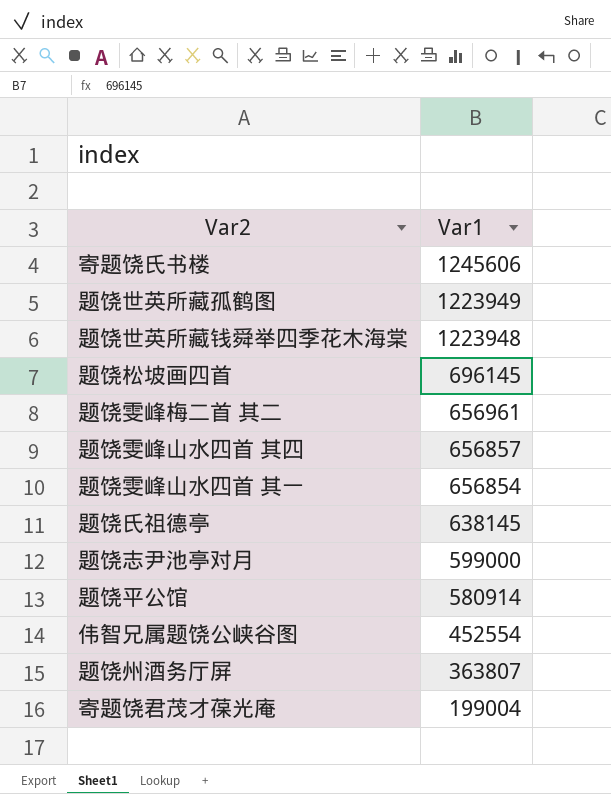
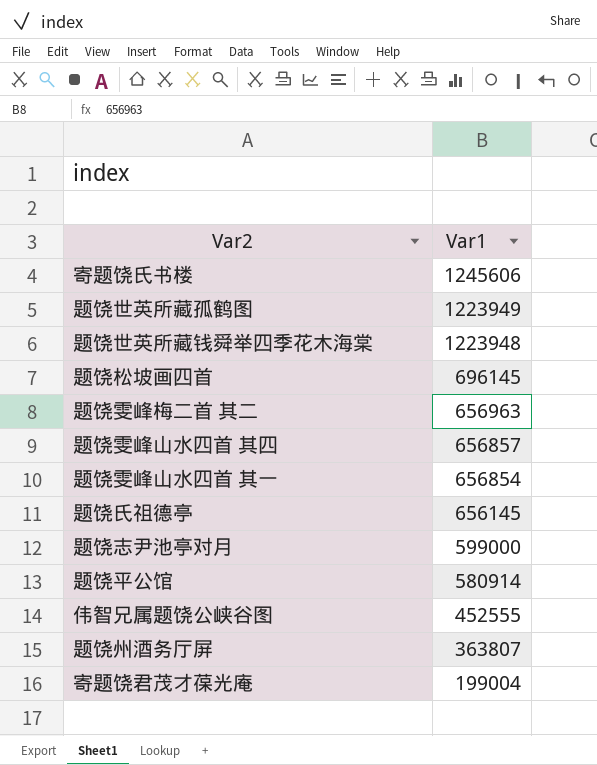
题饶雯峰梅二首 其二 | Var1: 656961 -> 656963
题饶氏祖德亭 | Var1: 638145 -> 656145
伟智兄属题饶公峡谷图 | Var1: 452554 -> 452555

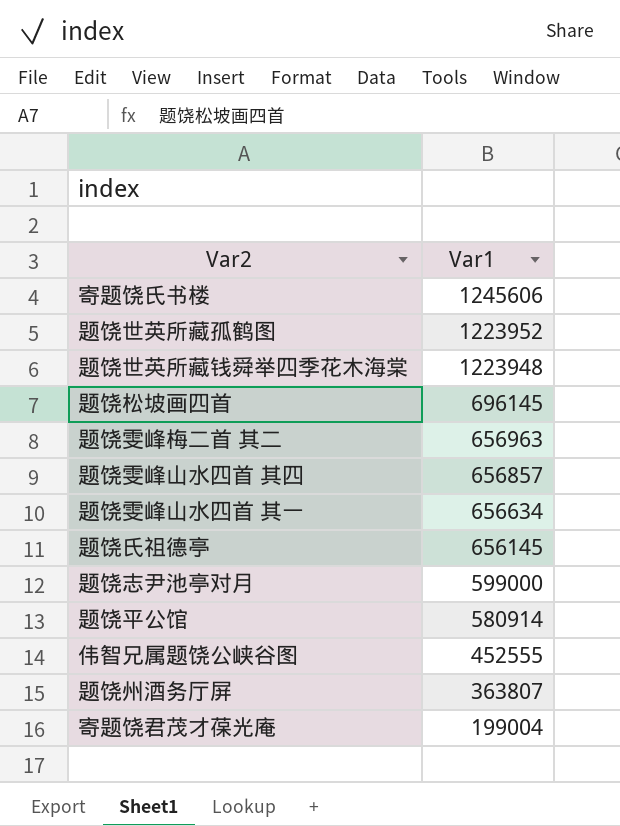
题饶世英所藏孤鹤图 | Var1: 1223949 -> 1223952
题饶雯峰山水四首 其一 | Var1: 656854 -> 656634

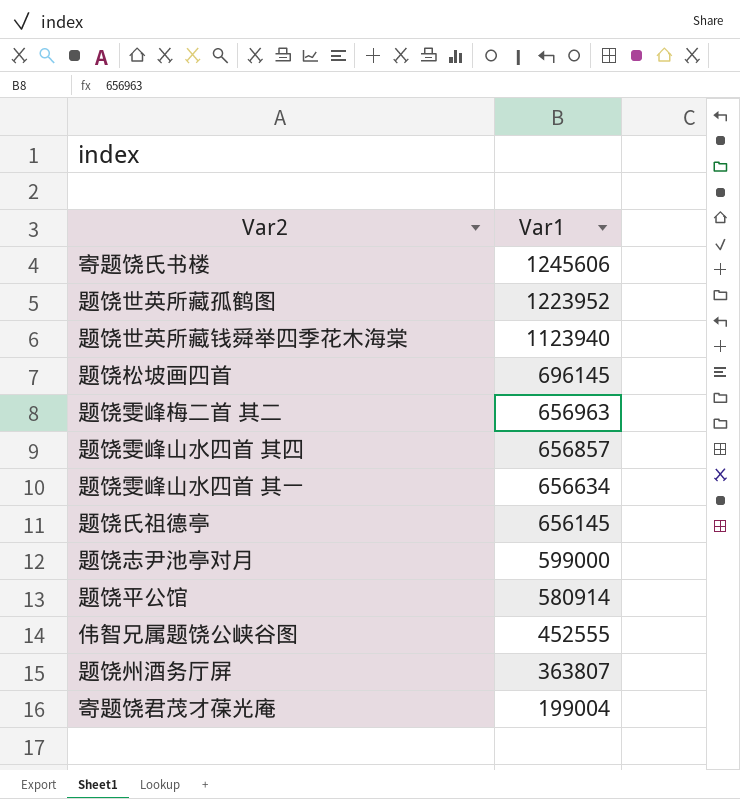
题饶世英所藏钱舜举四季花木海棠 | Var1: 1223948 -> 1123940

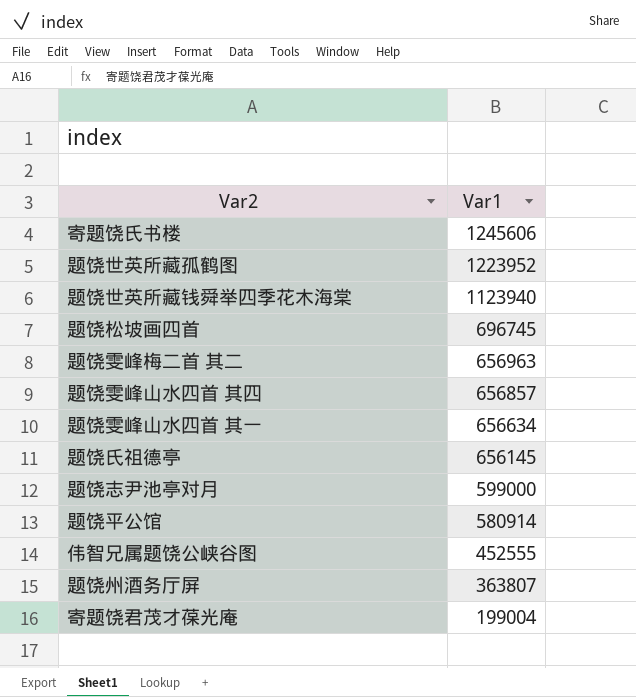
题饶松坡画四首 | Var1: 696145 -> 696745

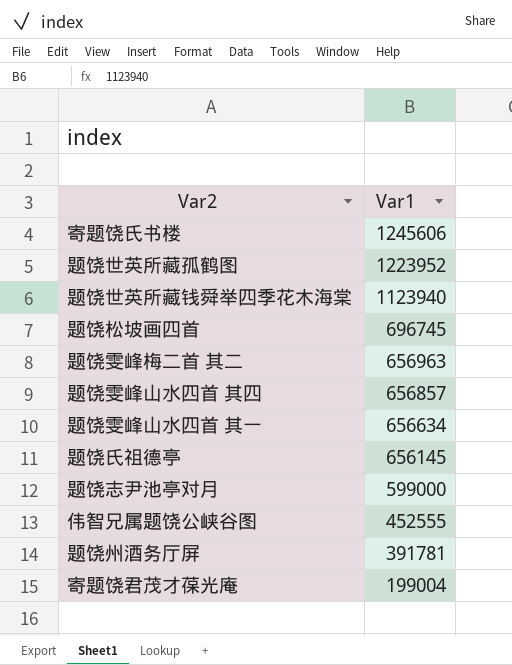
row 题饶平公馆: 580914 -> none
题饶州酒务厅屏 | Var1: 363807 -> 391781

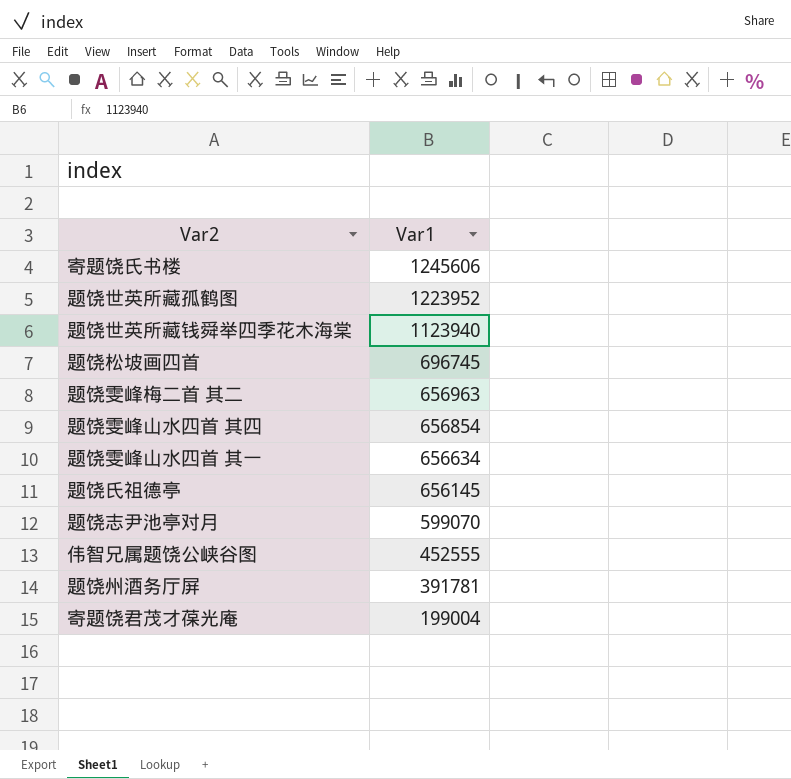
题饶雯峰山水四首 其四 | Var1: 656857 -> 656854
题饶志尹池亭对月 | Var1: 599000 -> 599070

